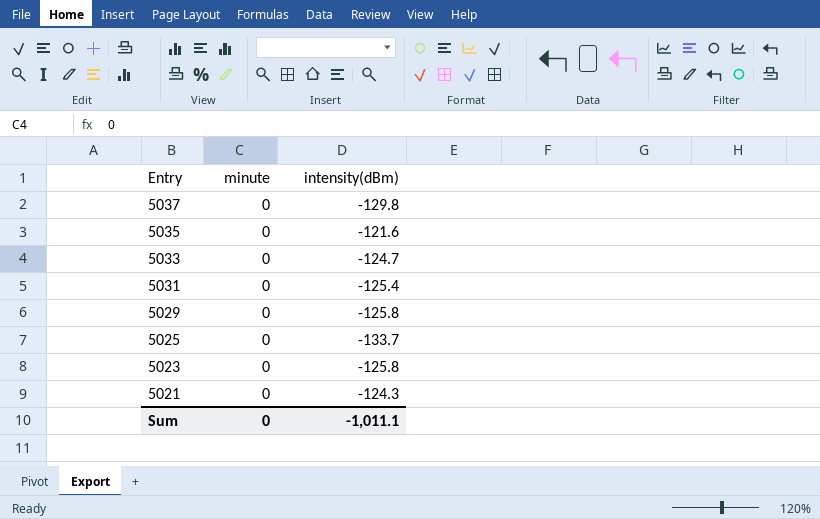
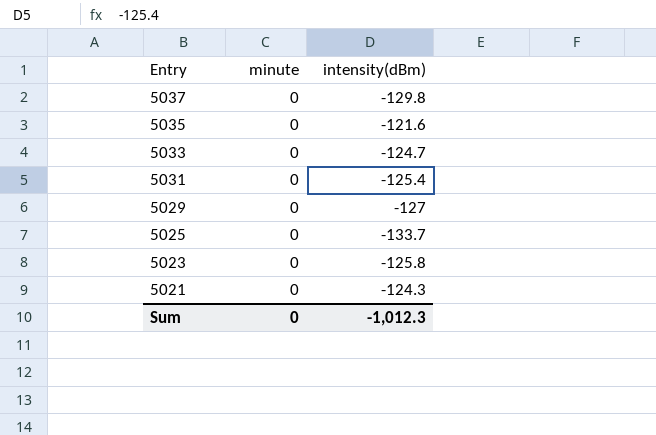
5029 | intensity(dBm): -125.8 -> -127
Sum | intensity(dBm): -1,011.1 -> -1,012.3

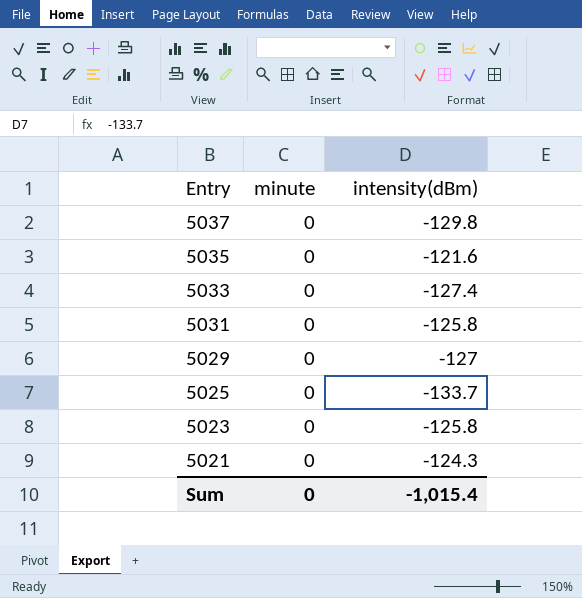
5033 | intensity(dBm): -124.7 -> -127.4
5031 | intensity(dBm): -125.4 -> -125.8
Sum | intensity(dBm): -1,012.3 -> -1,015.4

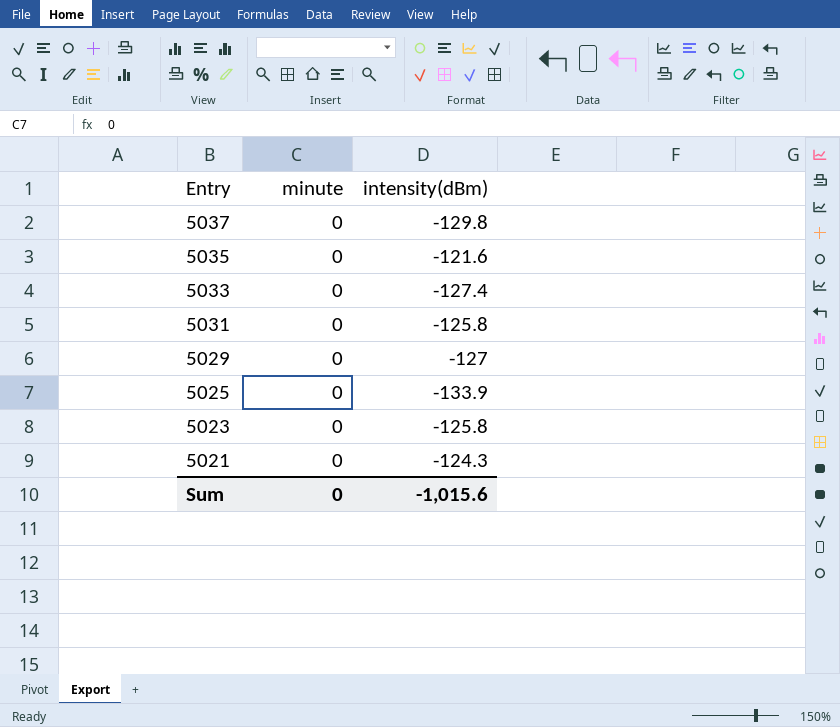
5025 | intensity(dBm): -133.7 -> -133.9
Sum | intensity(dBm): -1,015.4 -> -1,015.6

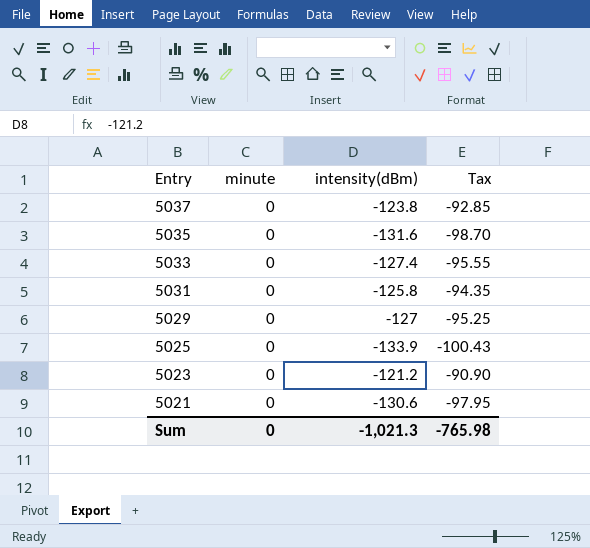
column Tax | formula: none -> [intensity(dBm)] * 0.75
5037 | intensity(dBm): -129.8 -> -123.8
5035 | intensity(dBm): -121.6 -> -131.6
5023 | intensity(dBm): -125.8 -> -121.2
5021 | intensity(dBm): -124.3 -> -130.6
Sum | intensity(dBm): -1,015.6 -> -1,021.3

